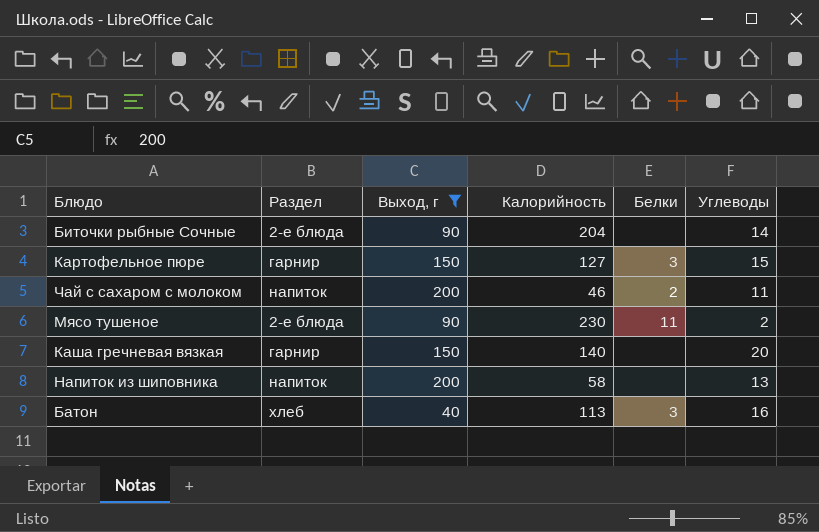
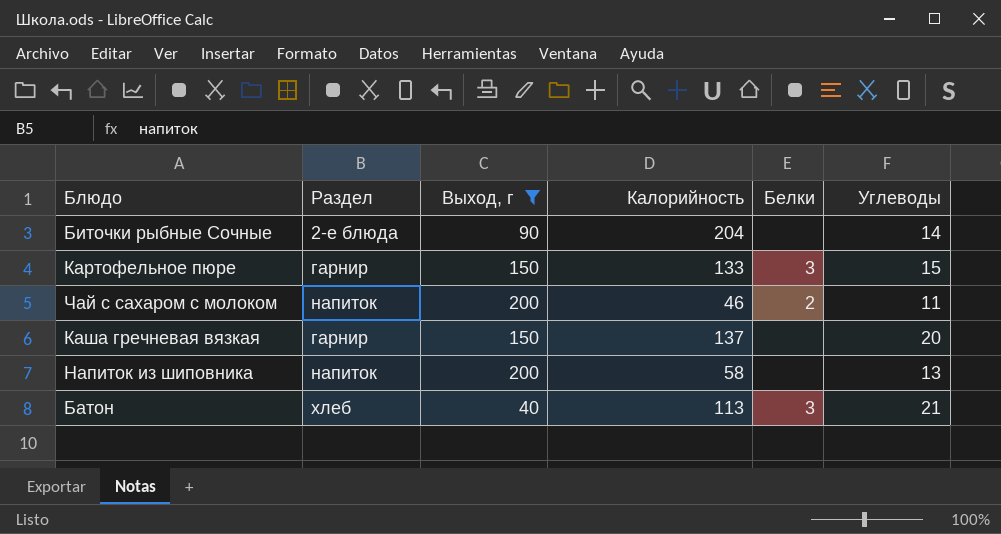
row Мясо тушеное: 2-е блюда | 90 | 230 | 11 | 2 -> none
Картофельное пюре | Калорийность: 127 -> 133
Каша гречневая вязкая | Калорийность: 140 -> 137
Батон | Углеводы: 16 -> 21

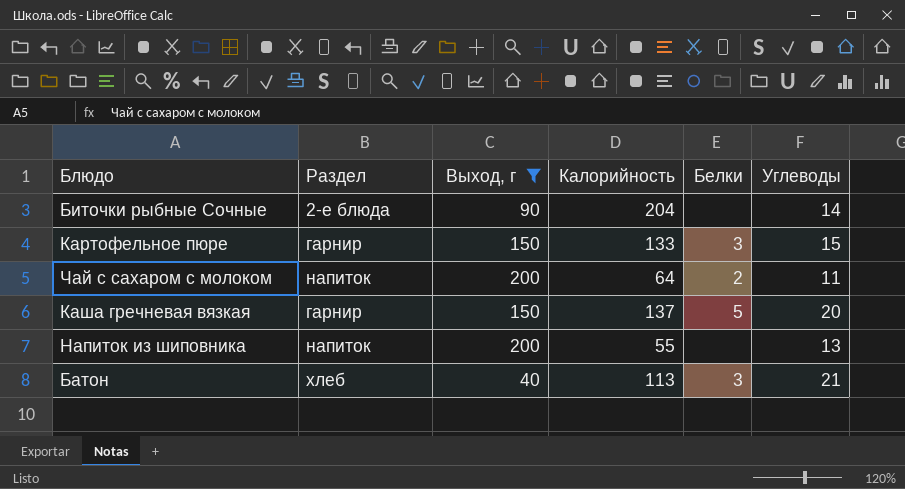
Чай с сахаром с молоком | Калорийность: 46 -> 64
Каша гречневая вязкая | Белки: none -> 5
Напиток из шиповника | Калорийность: 58 -> 55

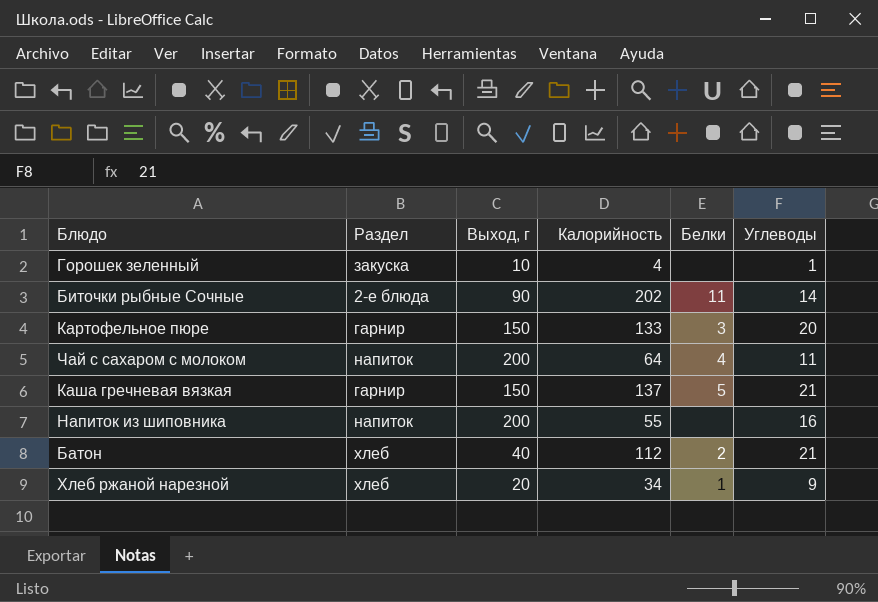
filter: Выход, г >= 40 -> none
Биточки рыбные Сочные | Калорийность: 204 -> 202
Биточки рыбные Сочные | Белки: none -> 11
Картофельное пюре | Углеводы: 15 -> 20
Чай с сахаром с молоком | Белки: 2 -> 4
Каша гречневая вязкая | Углеводы: 20 -> 21
Напиток из шиповника | Углеводы: 13 -> 16
Батон | Калорийность: 113 -> 112
Батон | Белки: 3 -> 2

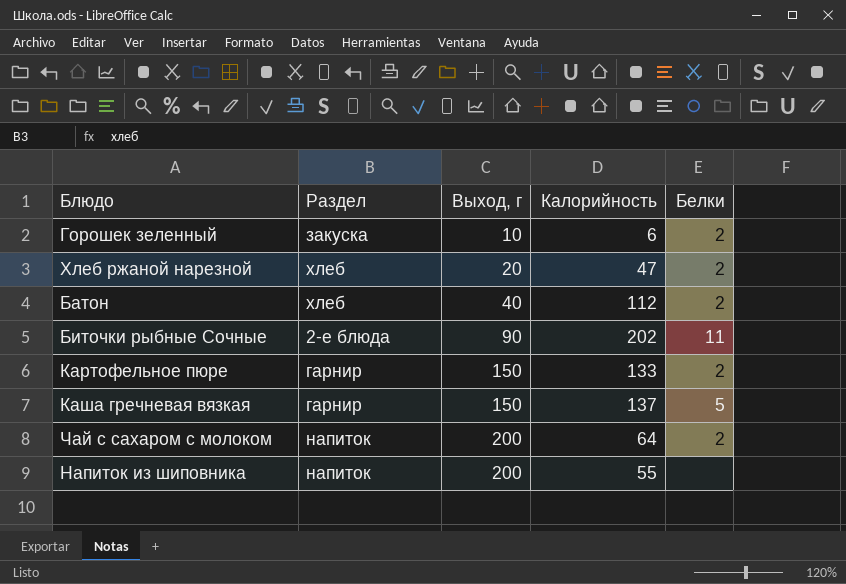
row order: none -> Выход, г ascending
column Углеводы | position: 6 -> none
Горошек зеленный | Калорийность: 4 -> 6
Горошек зеленный | Белки: none -> 2
Хлеб ржаной нарезной | Калорийность: 34 -> 47
Хлеб ржаной нарезной | Белки: 1 -> 2
Картофельное пюре | Белки: 3 -> 2
Чай с сахаром с молоком | Белки: 4 -> 2

